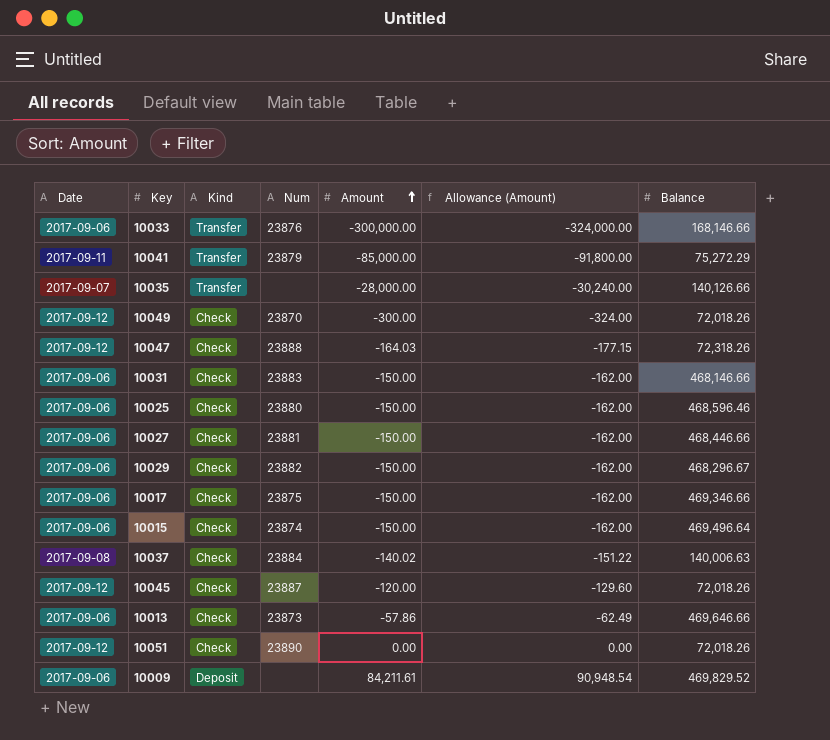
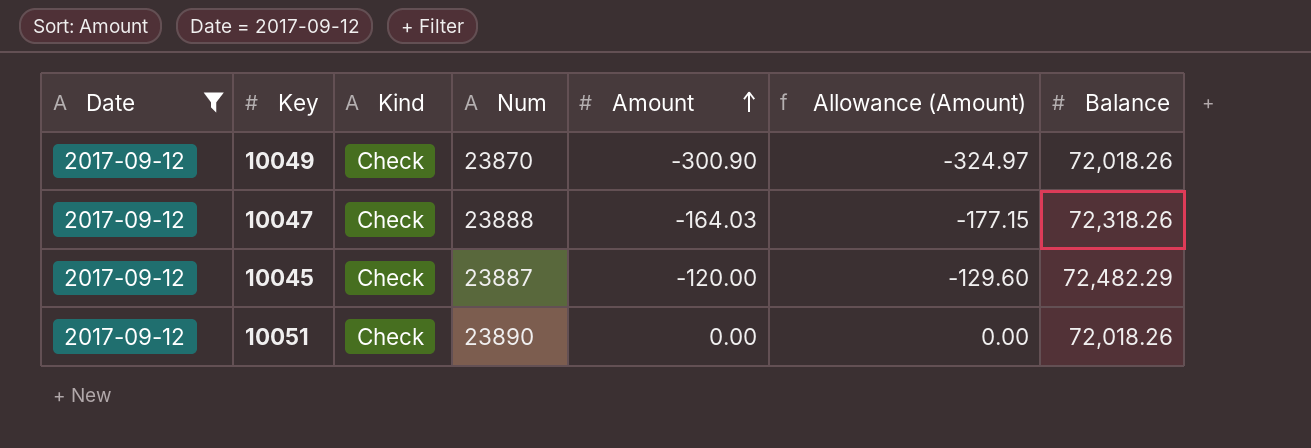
filter: none -> Date = 2017-09-12
10049 | Amount: -300.00 -> -300.90
10049 | Allowance (Amount): -324.00 -> -324.97
10045 | Balance: 72,018.26 -> 72,482.29

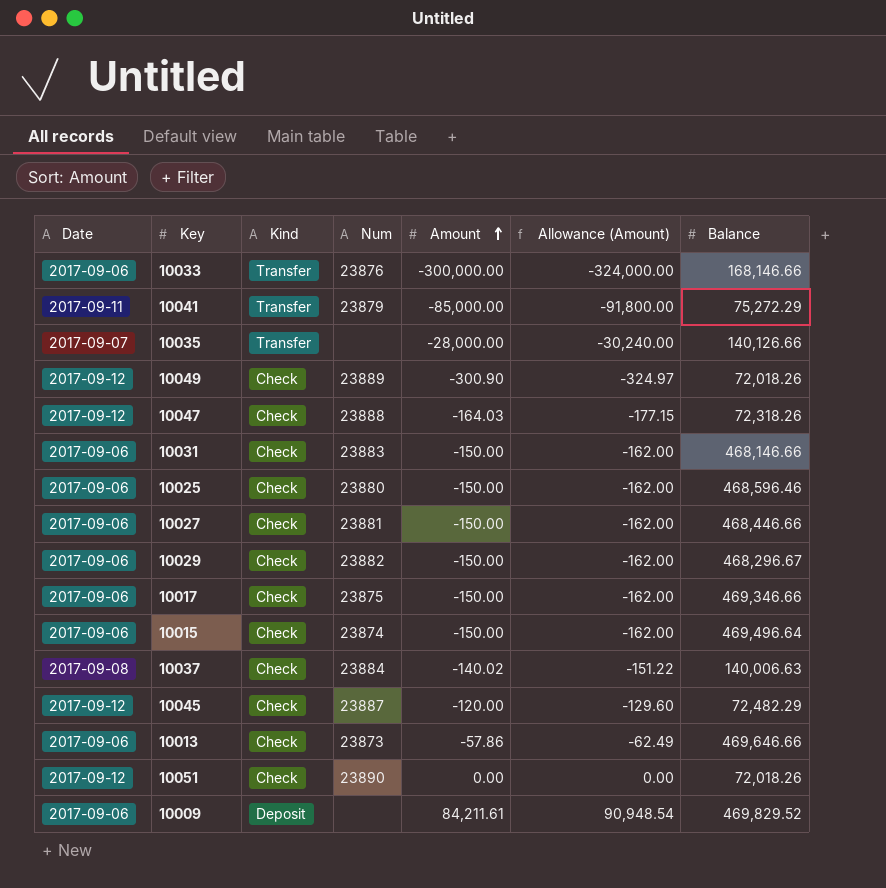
filter: Date = 2017-09-12 -> none
10049 | Num: 23870 -> 23889

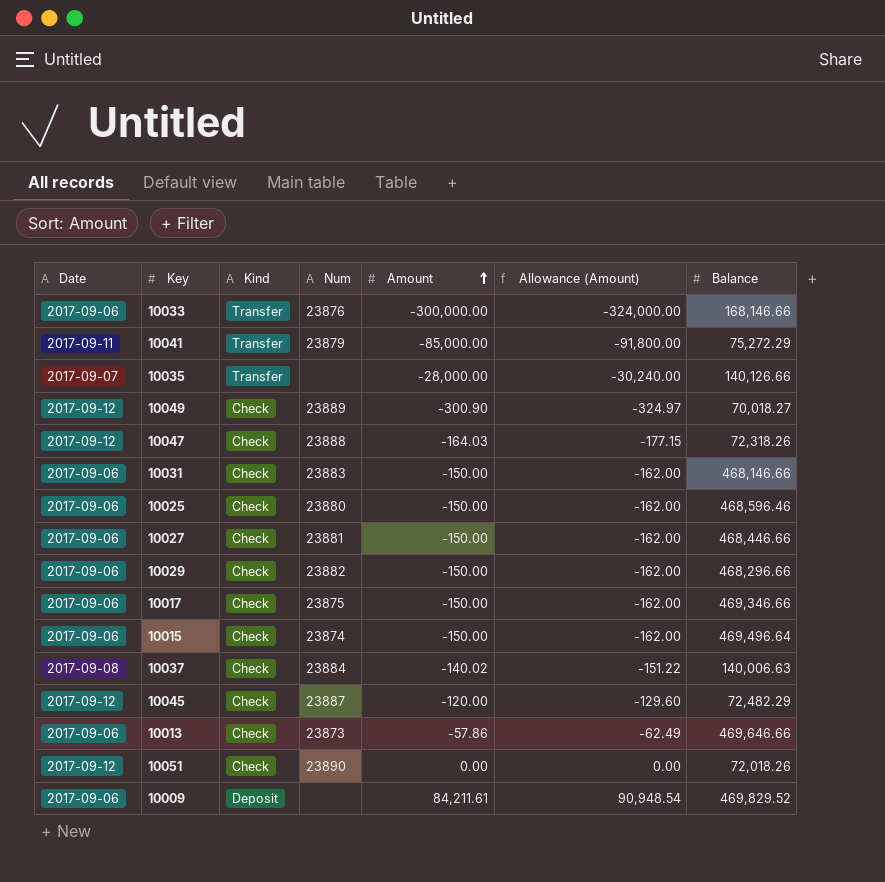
10049 | Balance: 72,018.26 -> 70,018.27
10029 | Balance: 468,296.67 -> 468,296.66

